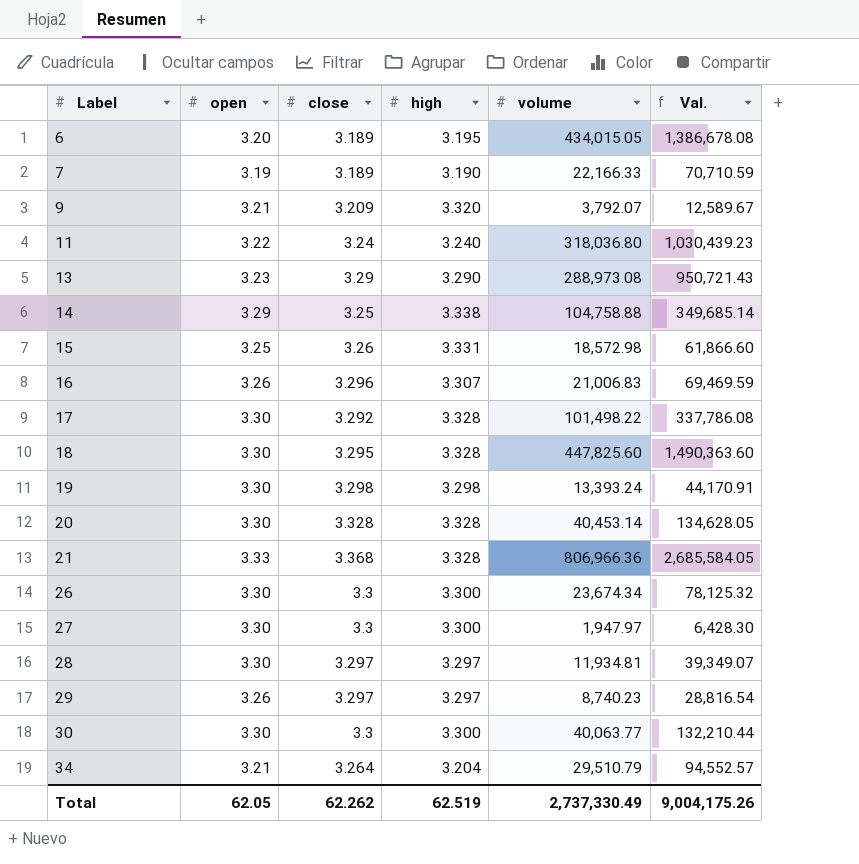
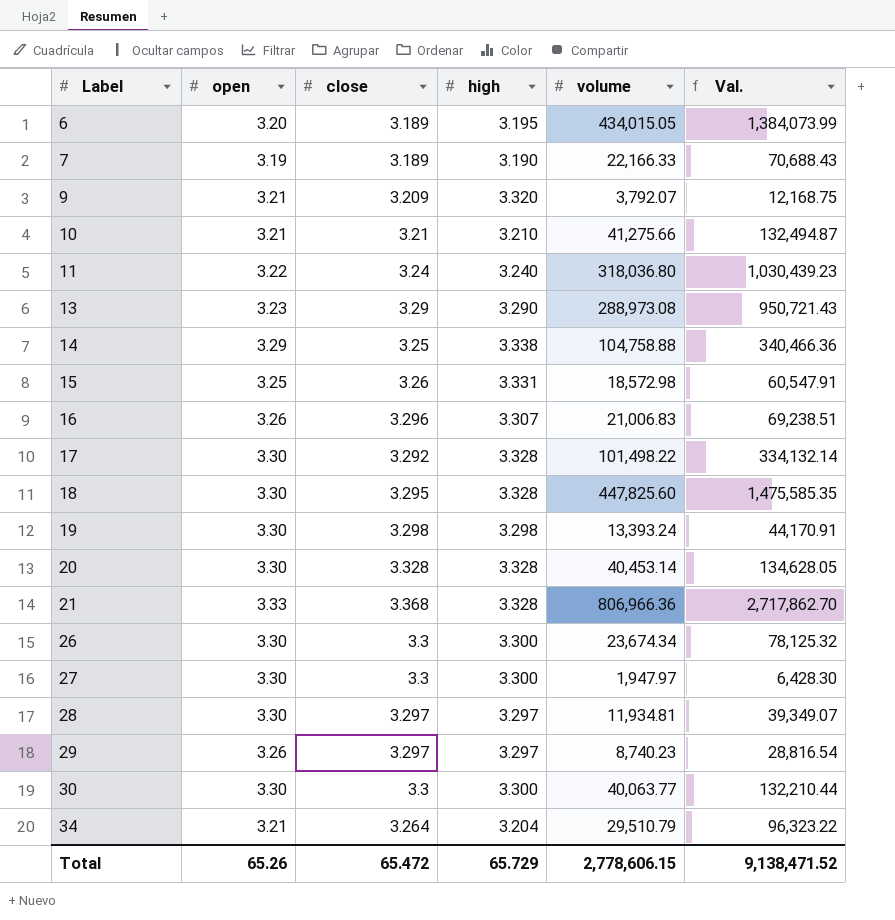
column Val. | formula: [high] * [volume] -> [close] * [volume]
row 10: none -> 3.21 | 3.21 | 3.210 | 41,275.66 | 132,494.87
Total | open: 62.05 -> 65.26
Total | close: 62.262 -> 65.472
Total | high: 62.519 -> 65.729
Total | volume: 2,737,330.49 -> 2,778,606.15
Total | Val.: 9,004,175.26 -> 9,138,471.52

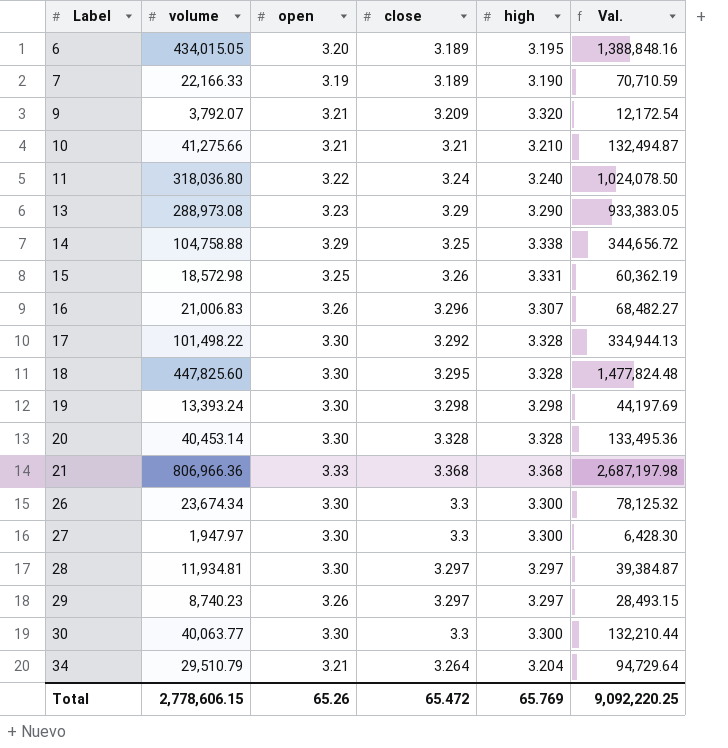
column volume | position: 5 -> 2
column Val. | formula: [close] * [volume] -> [volume] * [open]
21 | high: 3.328 -> 3.368
Total | high: 65.729 -> 65.769
Total | Val.: 9,138,471.52 -> 9,092,220.25

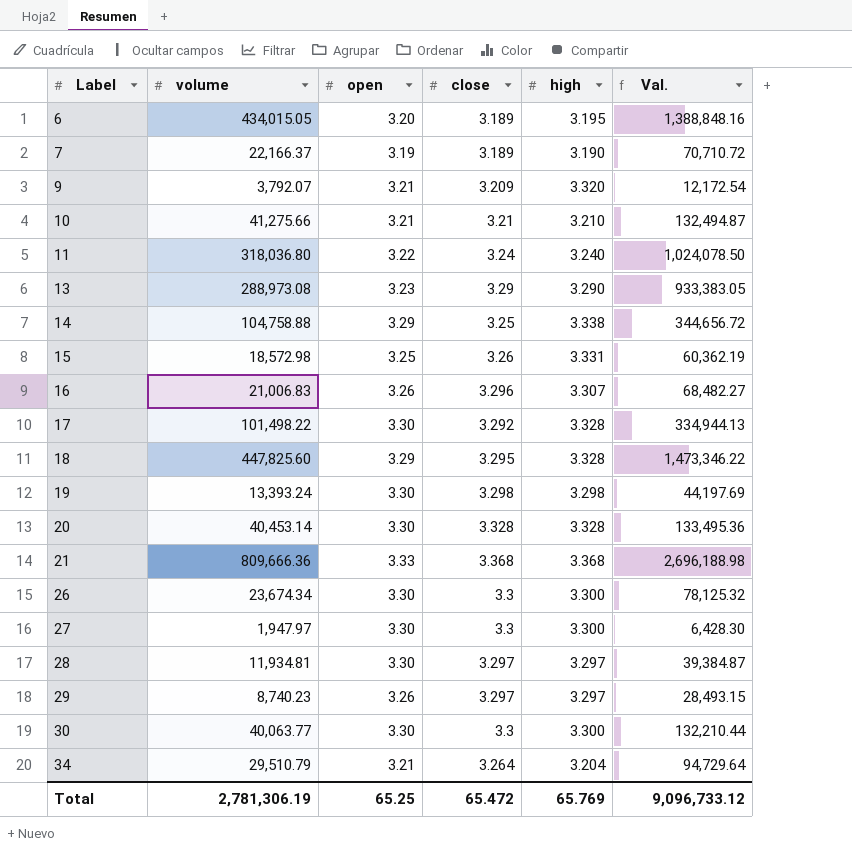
7 | volume: 22,166.33 -> 22,166.37
7 | Val.: 70,710.59 -> 70,710.72
18 | open: 3.30 -> 3.29
18 | Val.: 1,477,824.48 -> 1,473,346.22
21 | volume: 806,966.36 -> 809,666.36
21 | Val.: 2,687,197.98 -> 2,696,188.98
Total | volume: 2,778,606.15 -> 2,781,306.19
Total | open: 65.26 -> 65.25
Total | Val.: 9,092,220.25 -> 9,096,733.12

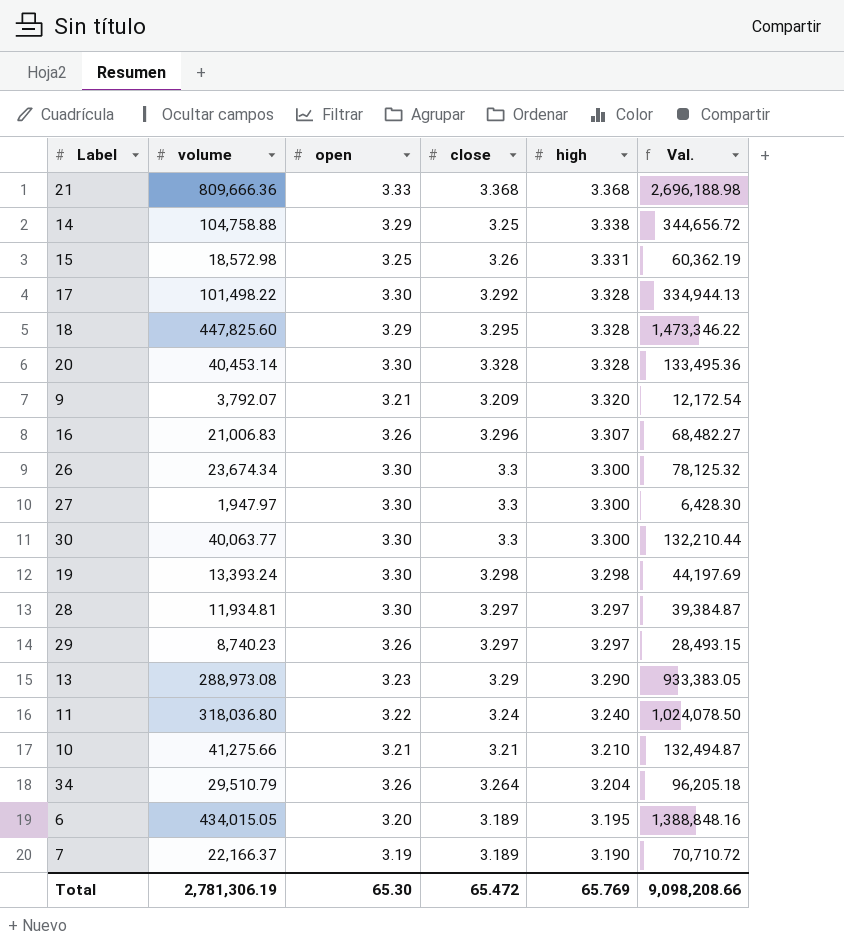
row order: Label ascending -> high descending
34 | open: 3.21 -> 3.26
34 | Val.: 94,729.64 -> 96,205.18
Total | open: 65.25 -> 65.30
Total | Val.: 9,096,733.12 -> 9,098,208.66

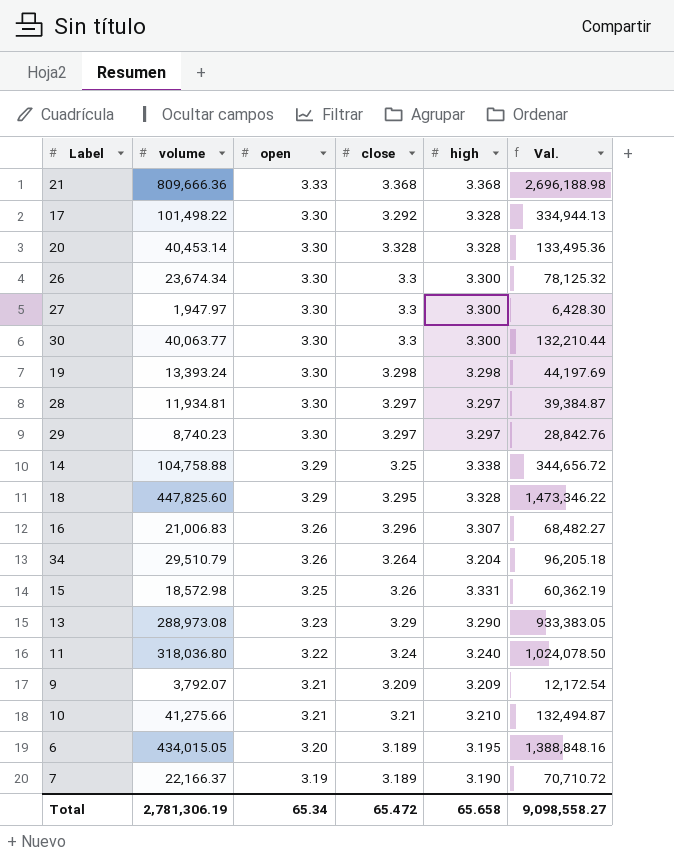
row order: high descending -> open descending
29 | open: 3.26 -> 3.30
29 | Val.: 28,493.15 -> 28,842.76
9 | high: 3.320 -> 3.209
Total | open: 65.30 -> 65.34
Total | high: 65.769 -> 65.658
Total | Val.: 9,098,208.66 -> 9,098,558.27

